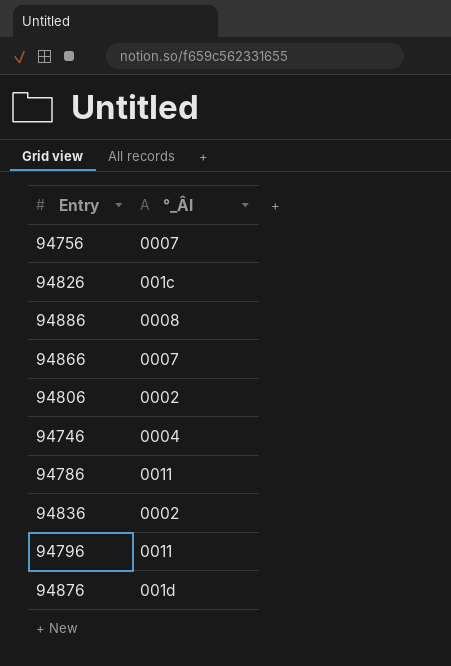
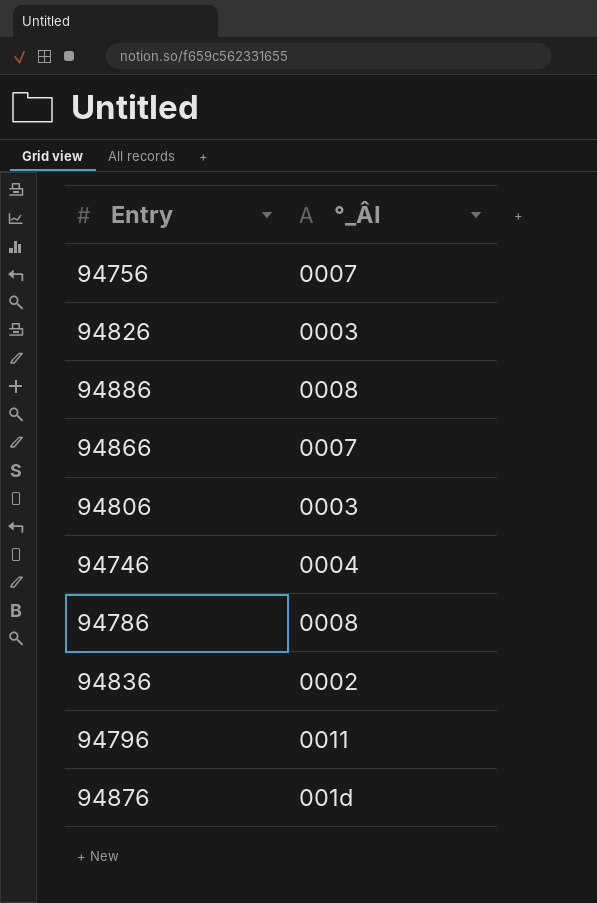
94826 | °_ÂI: 001c -> 0003
94806 | °_ÂI: 0002 -> 0003
94786 | °_ÂI: 0011 -> 0008

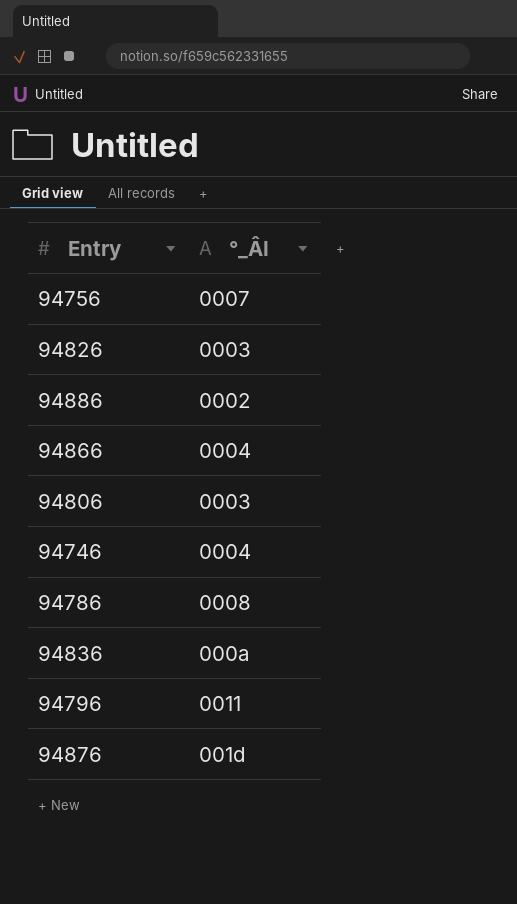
94886 | °_ÂI: 0008 -> 0002
94866 | °_ÂI: 0007 -> 0004
94836 | °_ÂI: 0002 -> 000a

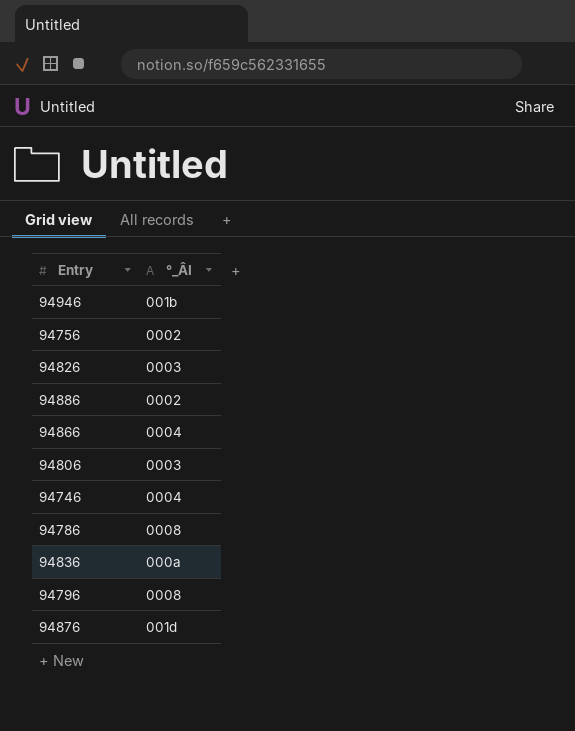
row 94946: none -> 001b
94756 | °_ÂI: 0007 -> 0002
94796 | °_ÂI: 0011 -> 0008

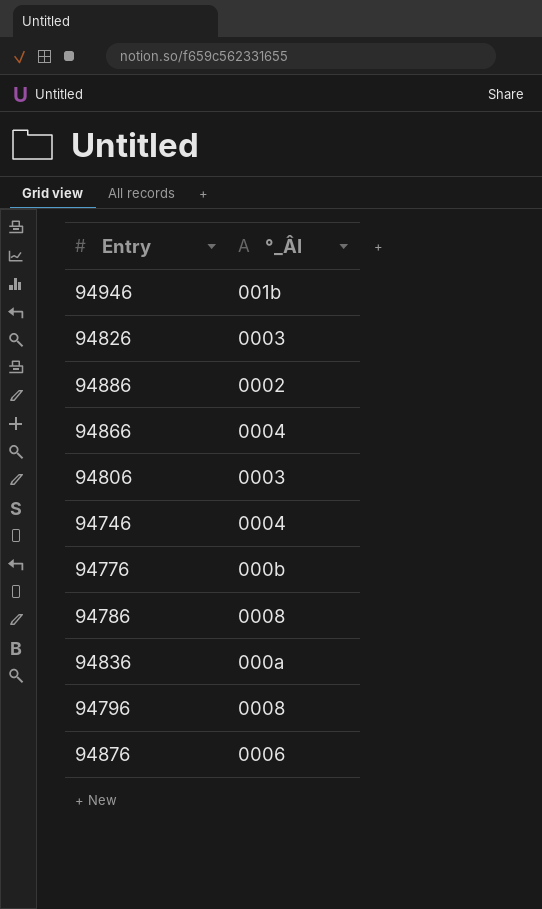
row 94756: 0002 -> none
row 94776: none -> 000b
94876 | °_ÂI: 001d -> 0006

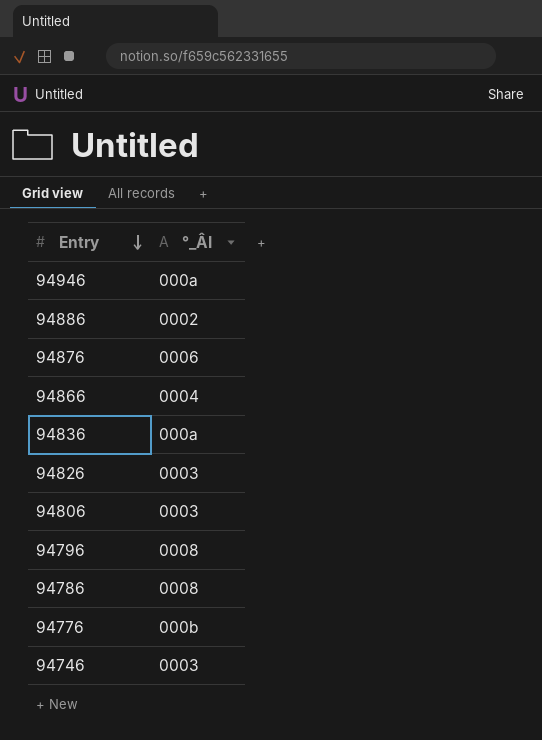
row order: none -> Entry descending
94946 | °_ÂI: 001b -> 000a
94746 | °_ÂI: 0004 -> 0003

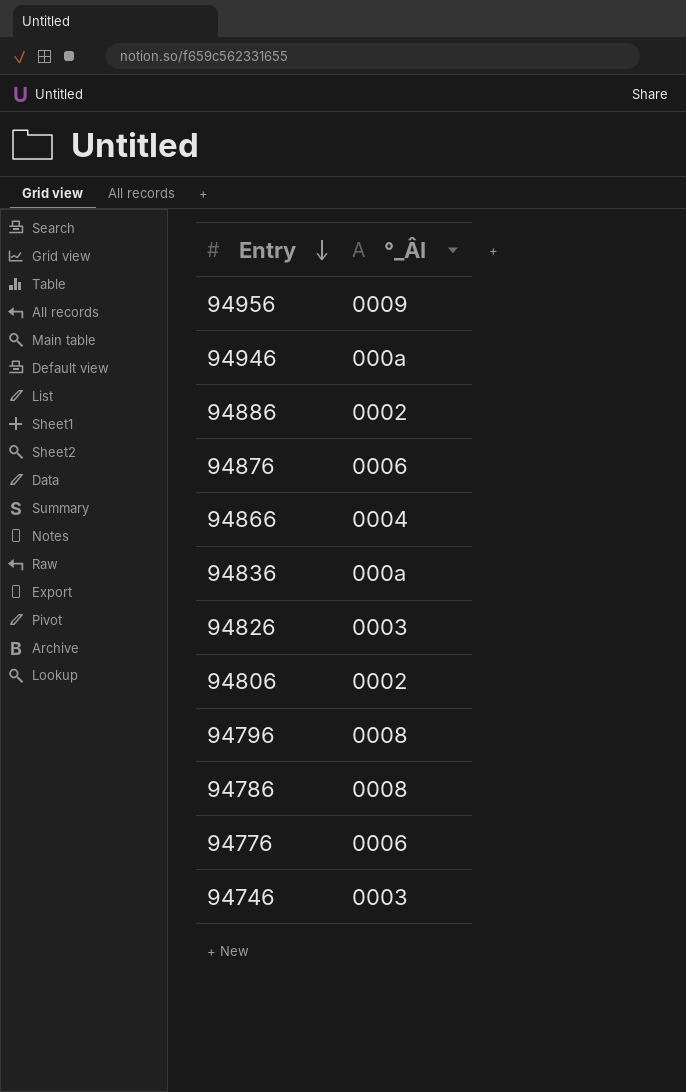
row 94956: none -> 0009
94806 | °_ÂI: 0003 -> 0002
94776 | °_ÂI: 000b -> 0006

